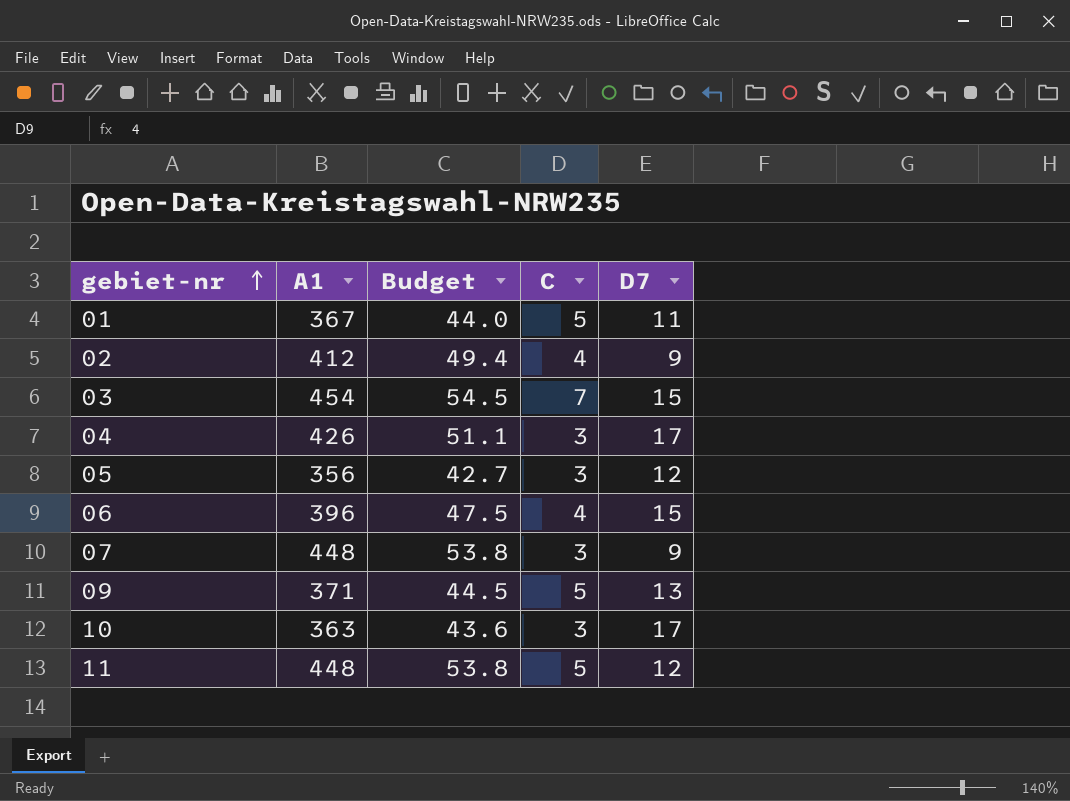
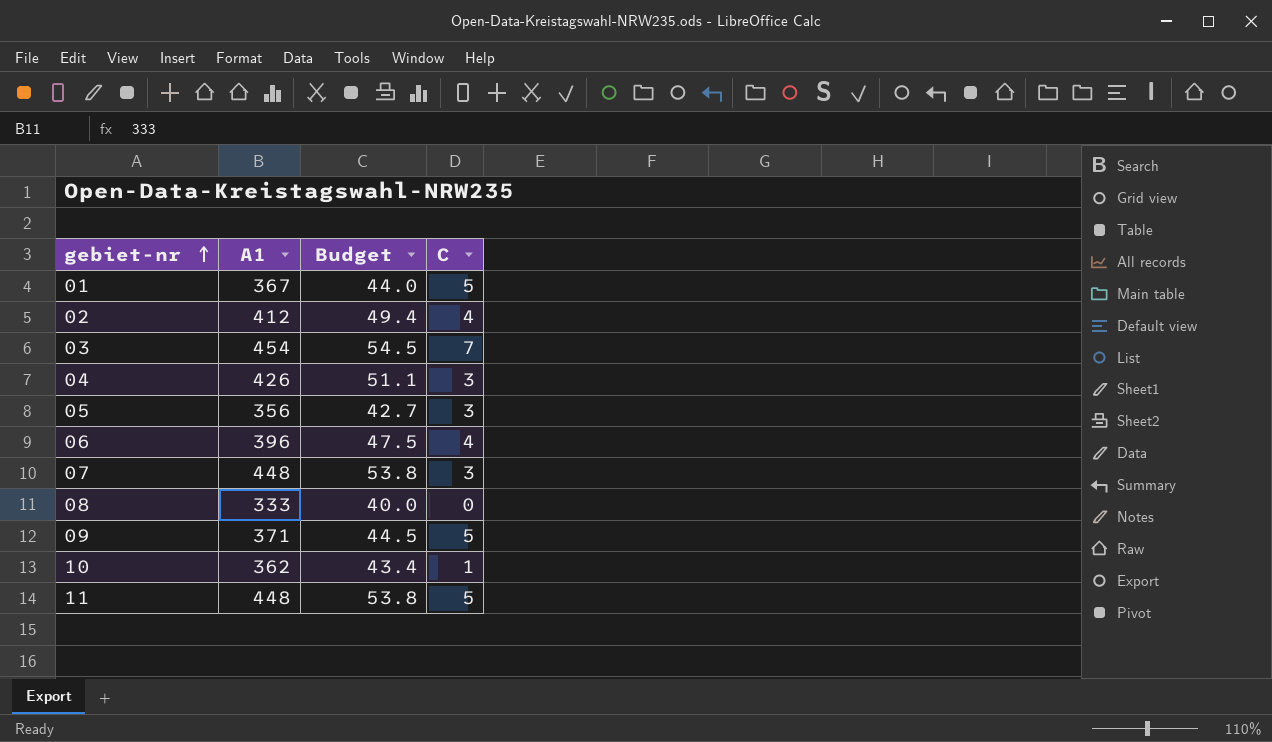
column D7 | position: 5 -> none
row 08: none -> 333 | 40.0 | 0
10 | A1: 363 -> 362
10 | Budget: 43.6 -> 43.4
10 | C: 3 -> 1

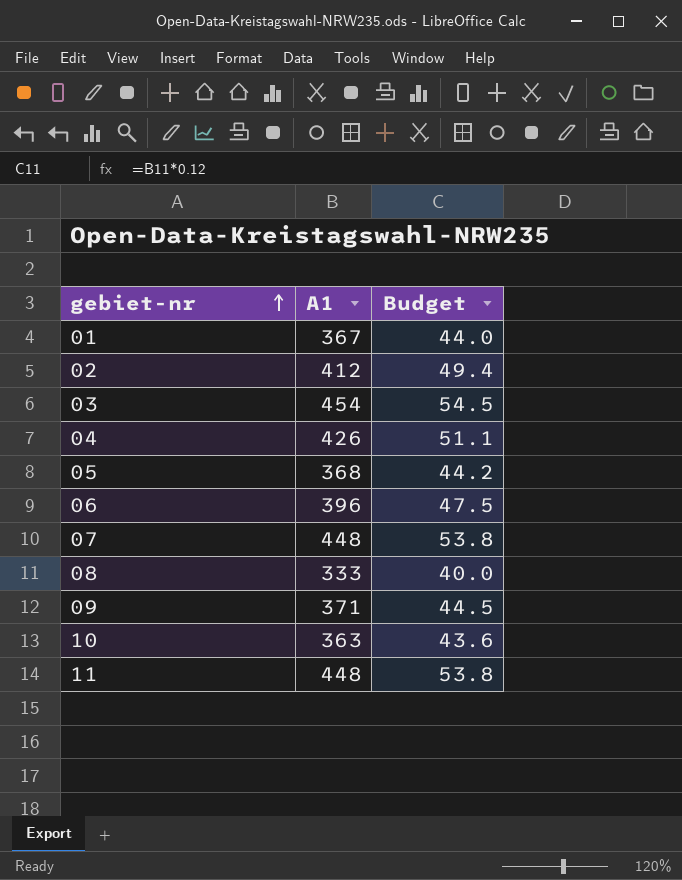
column C | position: 4 -> none
05 | A1: 356 -> 368
05 | Budget: 42.7 -> 44.2
10 | A1: 362 -> 363
10 | Budget: 43.4 -> 43.6

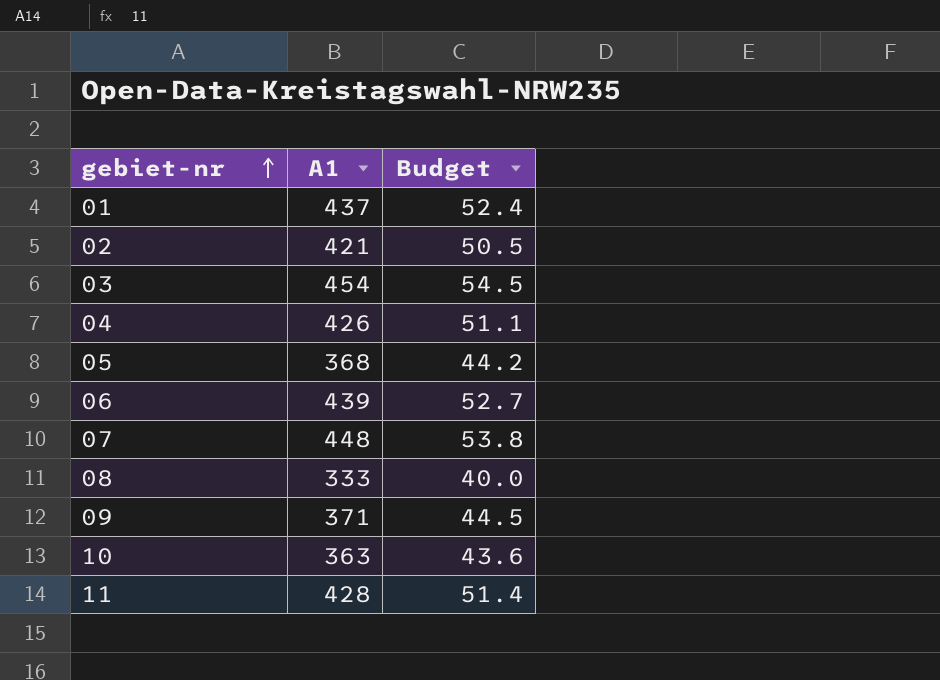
01 | A1: 367 -> 437
01 | Budget: 44.0 -> 52.4
02 | A1: 412 -> 421
02 | Budget: 49.4 -> 50.5
06 | A1: 396 -> 439
06 | Budget: 47.5 -> 52.7
11 | A1: 448 -> 428
11 | Budget: 53.8 -> 51.4

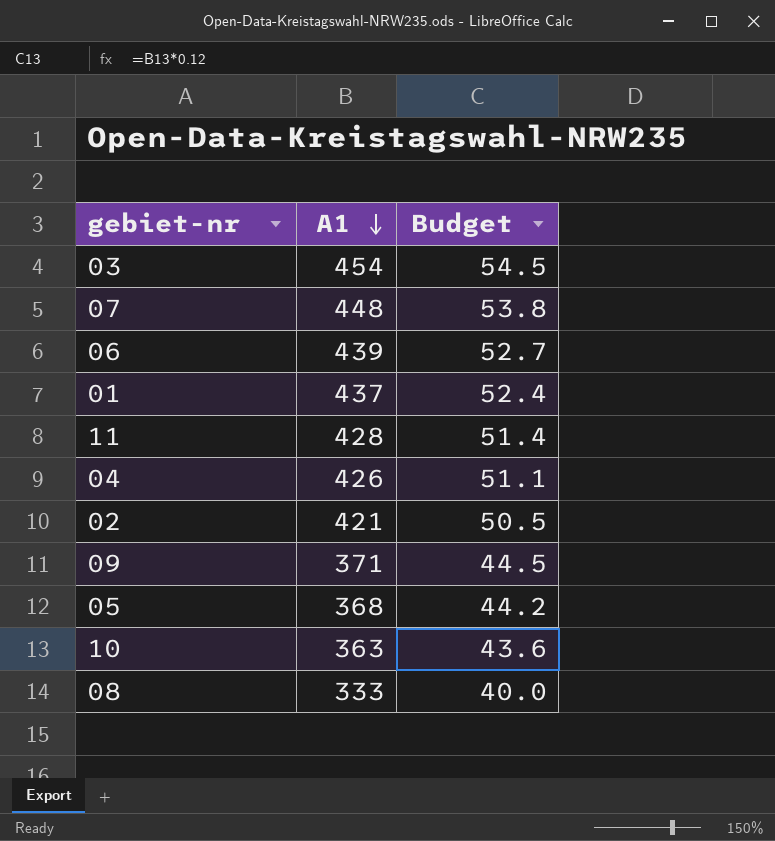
row order: gebiet-nr ascending -> A1 descending

